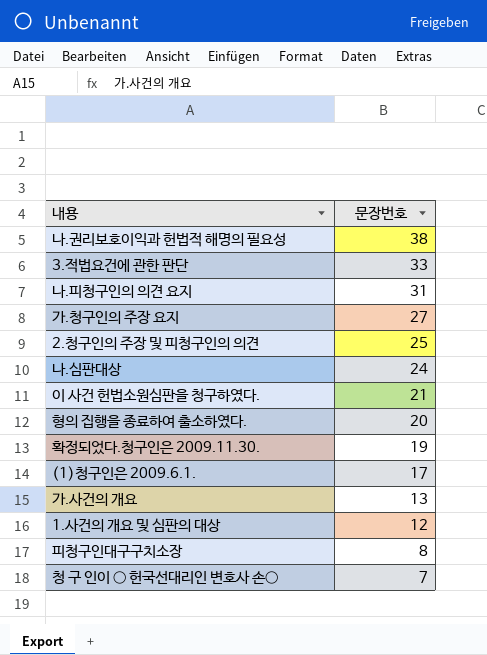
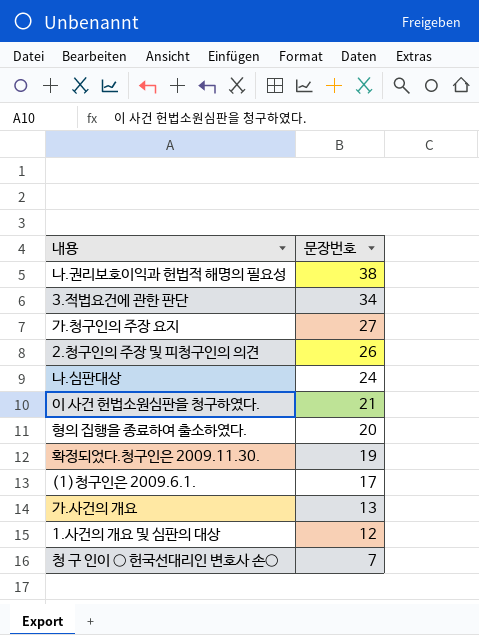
row 나.피청구인의 의견 요지: 31 -> none
row 피청구인대구구치소장: 8 -> none
3.적법요건에 관한 판단 | 문장번호: 33 -> 34
2.청구인의 주장 및 피청구인의 의견 | 문장번호: 25 -> 26

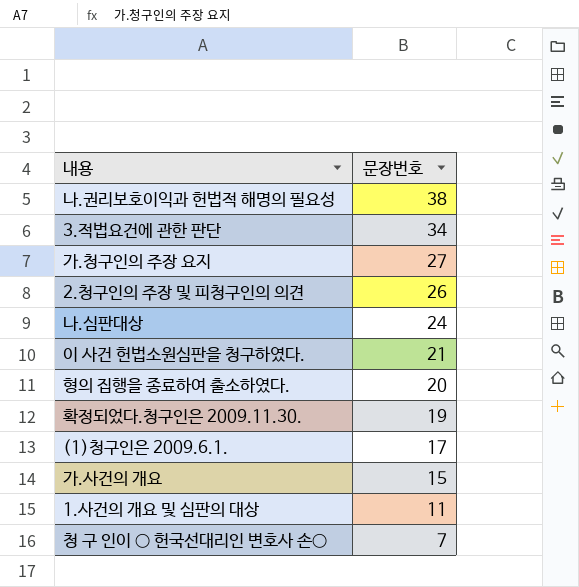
가.사건의 개요 | 문장번호: 13 -> 15
1.사건의 개요 및 심판의 대상 | 문장번호: 12 -> 11

